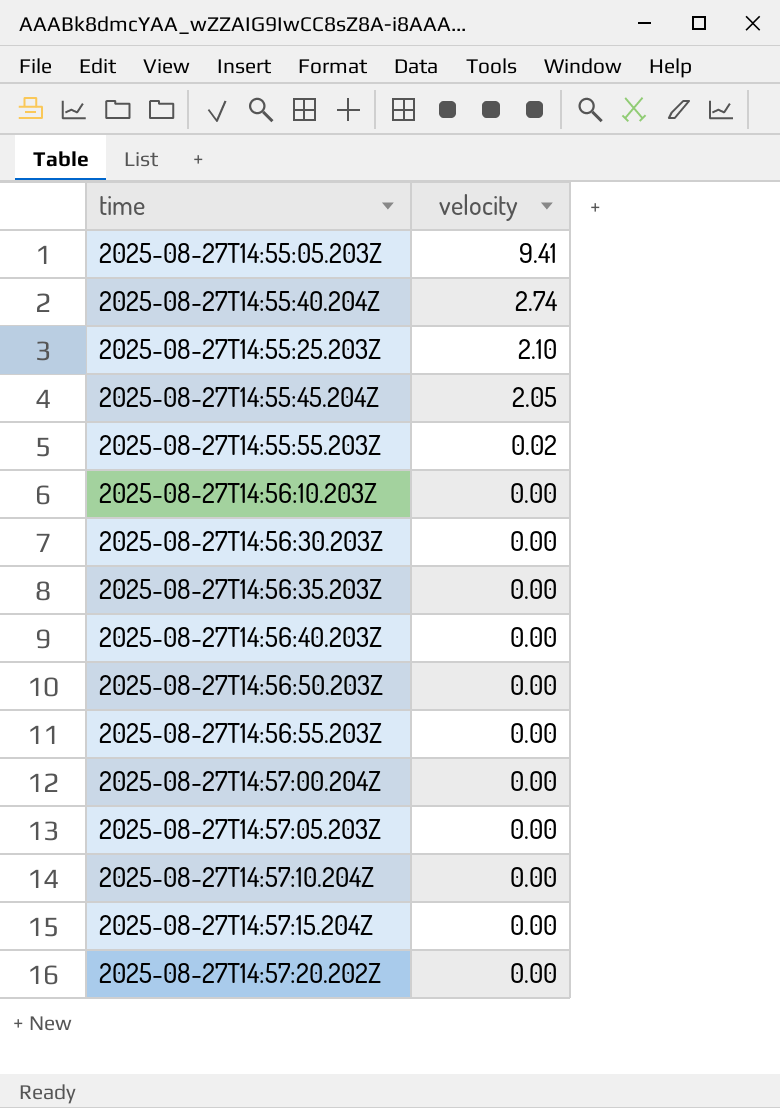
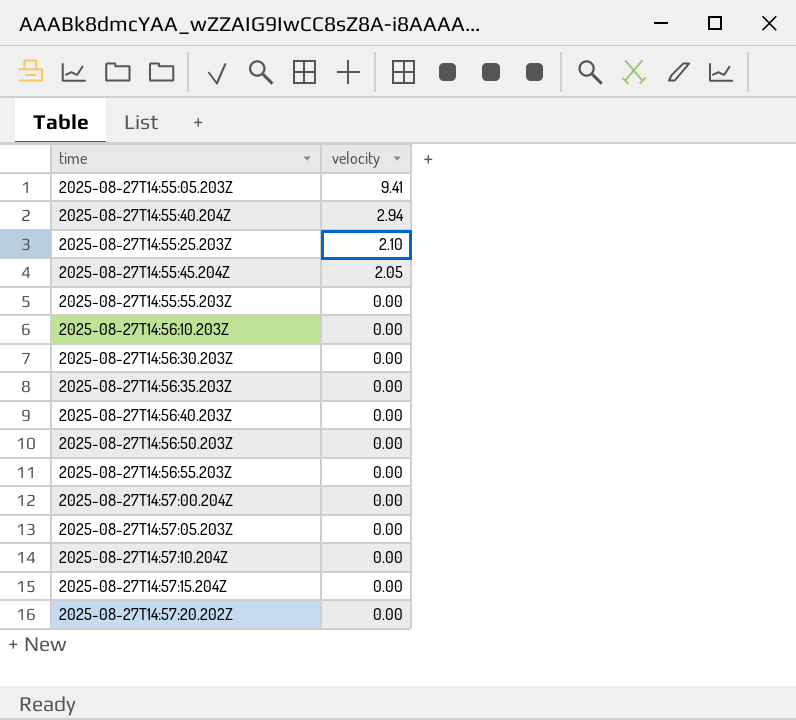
2025-08-27T14:55:40.204Z | velocity: 2.74 -> 2.94
2025-08-27T14:55:55.203Z | velocity: 0.02 -> 0.00

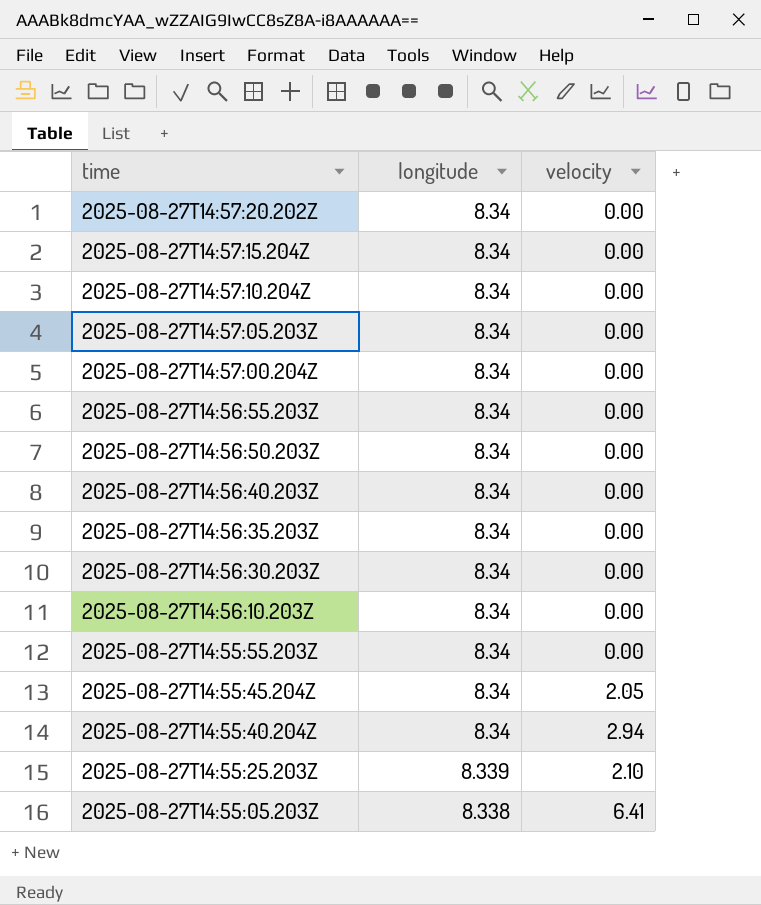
row order: velocity descending -> time descending
column longitude | position: none -> 2
2025-08-27T14:55:05.203Z | velocity: 9.41 -> 6.41

